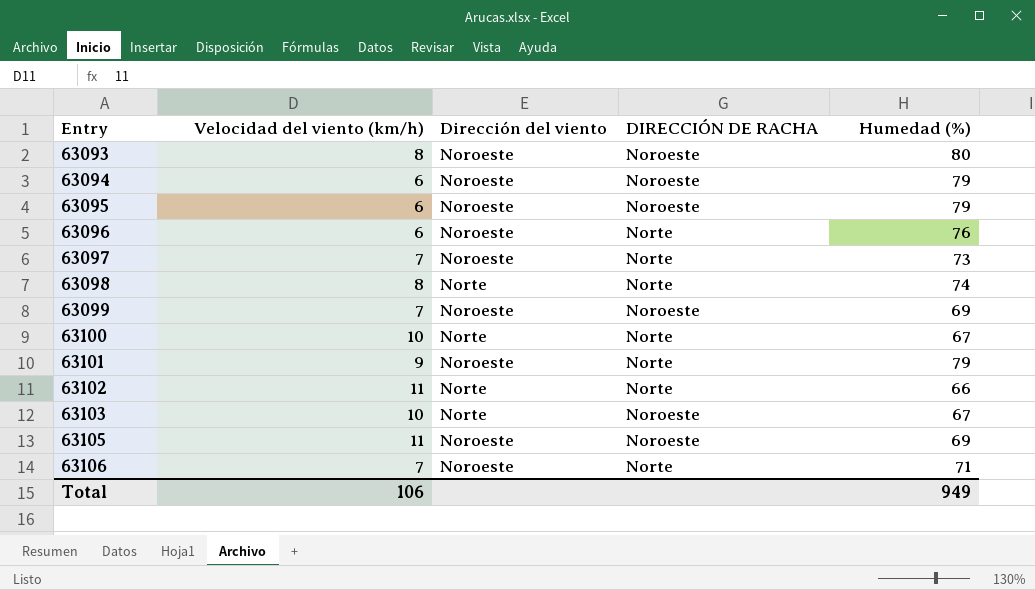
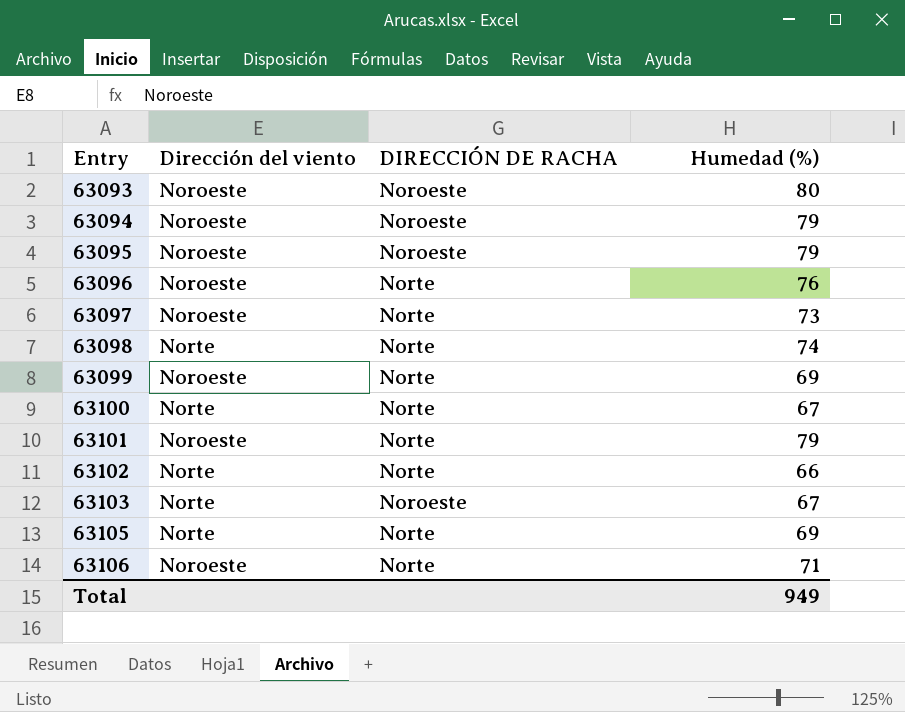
column Velocidad del viento (km/h) | position: 2 -> none
63099 | DIRECCIÓN DE RACHA: Noroeste -> Norte
63105 | Dirección del viento: Noroeste -> Norte
63105 | DIRECCIÓN DE RACHA: Noroeste -> Norte

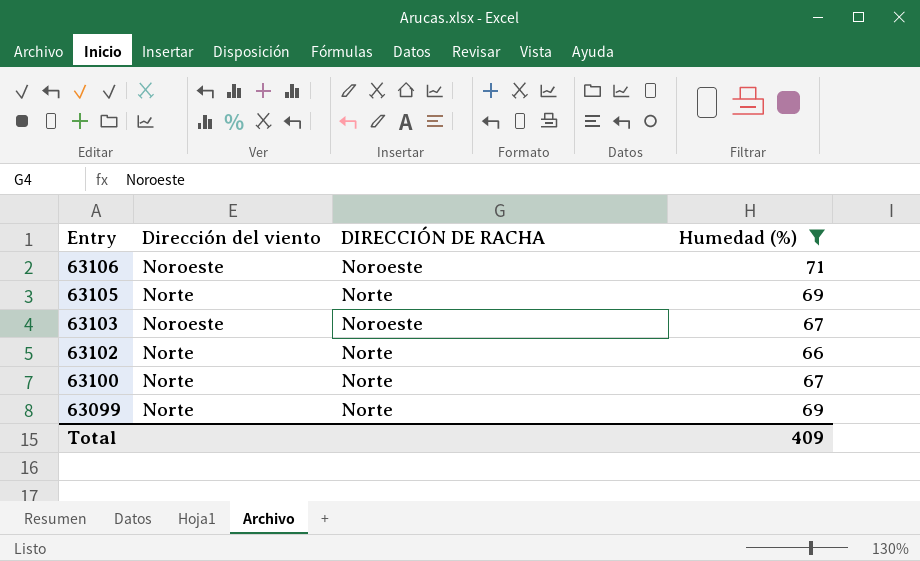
filter: none -> Humedad (%) <= 71
row order: Entry ascending -> Entry descending
63106 | DIRECCIÓN DE RACHA: Norte -> Noroeste
63103 | Dirección del viento: Norte -> Noroeste
63099 | Dirección del viento: Noroeste -> Norte
Total | Humedad (%): 949 -> 409

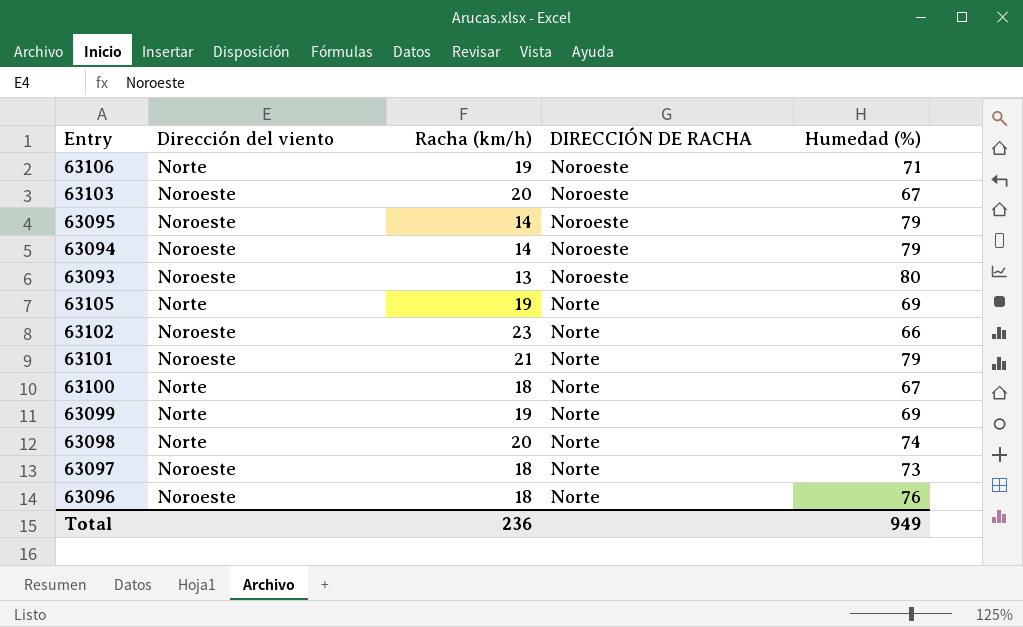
filter: Humedad (%) <= 71 -> none
row order: Entry descending -> DIRECCIÓN DE RACHA ascending
column Racha (km/h) | position: none -> 3
63106 | Dirección del viento: Noroeste -> Norte
63102 | Dirección del viento: Norte -> Noroeste
Total | Humedad (%): 409 -> 949

